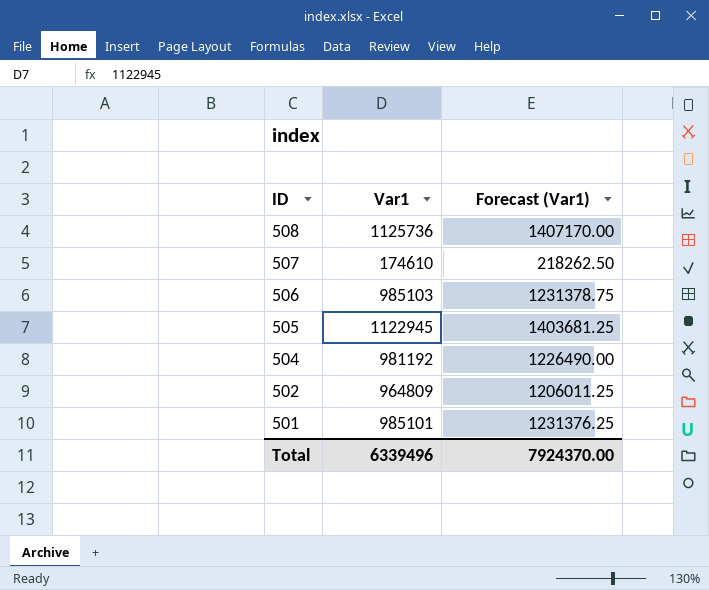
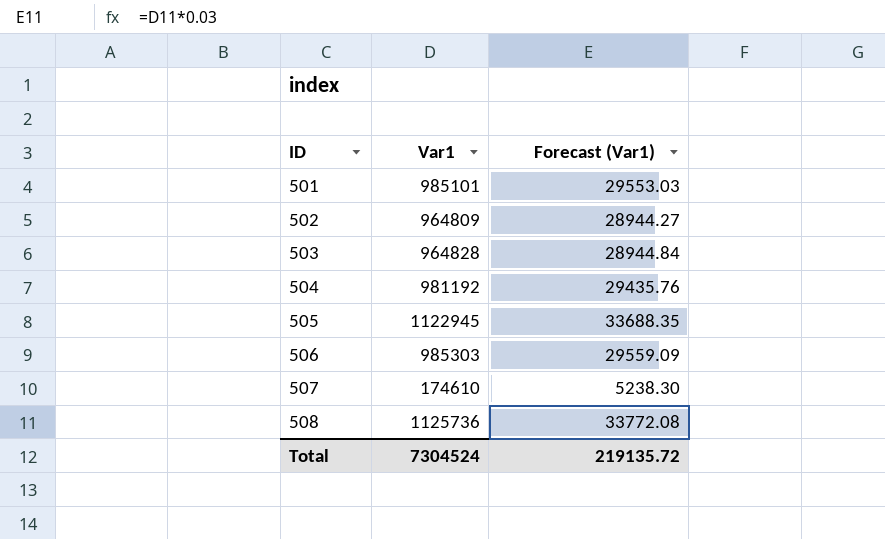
row order: ID descending -> ID ascending
column Forecast (Var1) | formula: [Var1] * 1.25 -> [Var1] * 0.03
row 503: none -> 964828 | 28944.84
506 | Var1: 985103 -> 985303
Total | Var1: 6339496 -> 7304524
Total | Forecast (Var1): 7924370.00 -> 219135.72

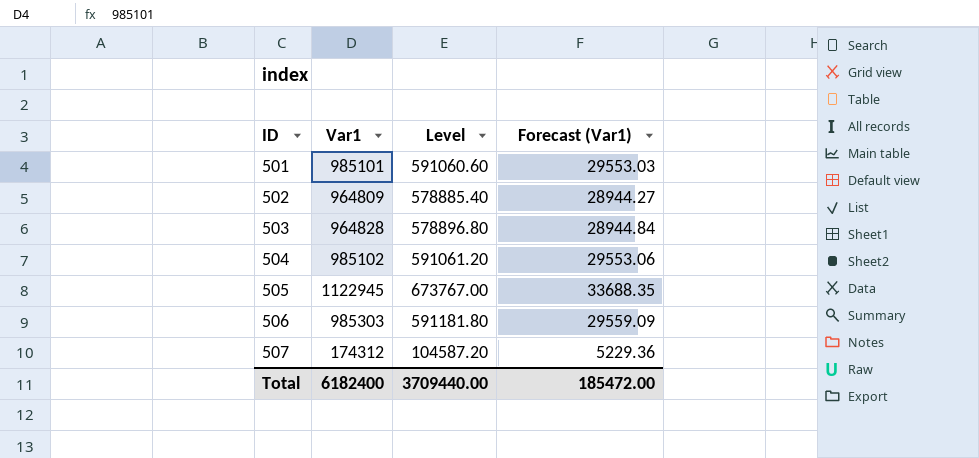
column Level | formula: none -> [Var1] * 0.6
row 508: 1125736 | 33772.08 -> none
504 | Var1: 981192 -> 985102
504 | Forecast (Var1): 29435.76 -> 29553.06
507 | Var1: 174610 -> 174312
507 | Forecast (Var1): 5238.30 -> 5229.36
Total | Var1: 7304524 -> 6182400
Total | Forecast (Var1): 219135.72 -> 185472.00

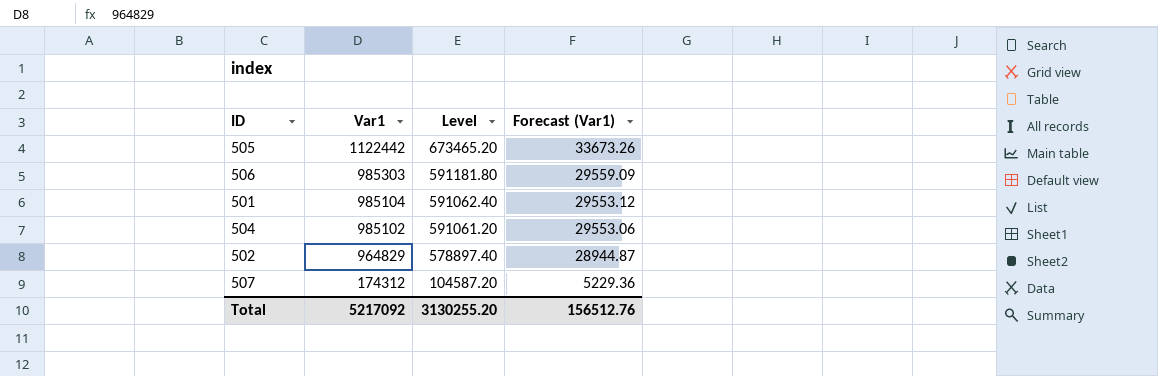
row order: ID ascending -> Var1 descending
row 503: 964828 | 578896.80 | 28944.84 -> none
505 | Var1: 1122945 -> 1122442
505 | Level: 673767.00 -> 673465.20
505 | Forecast (Var1): 33688.35 -> 33673.26
501 | Var1: 985101 -> 985104
501 | Level: 591060.60 -> 591062.40
501 | Forecast (Var1): 29553.03 -> 29553.12
502 | Var1: 964809 -> 964829
502 | Level: 578885.40 -> 578897.40
502 | Forecast (Var1): 28944.27 -> 28944.87
Total | Var1: 6182400 -> 5217092
Total | Level: 3709440.00 -> 3130255.20
Total | Forecast (Var1): 185472.00 -> 156512.76

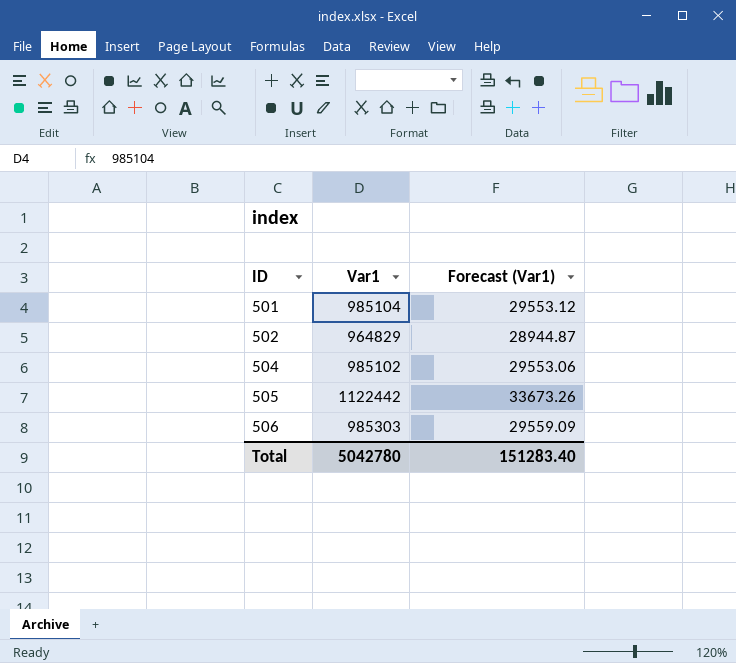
row order: Var1 descending -> ID ascending
column Level | formula: [Var1] * 0.6 -> none
row 507: 174312 | 104587.20 | 5229.36 -> none
Total | Var1: 5217092 -> 5042780
Total | Forecast (Var1): 156512.76 -> 151283.40

